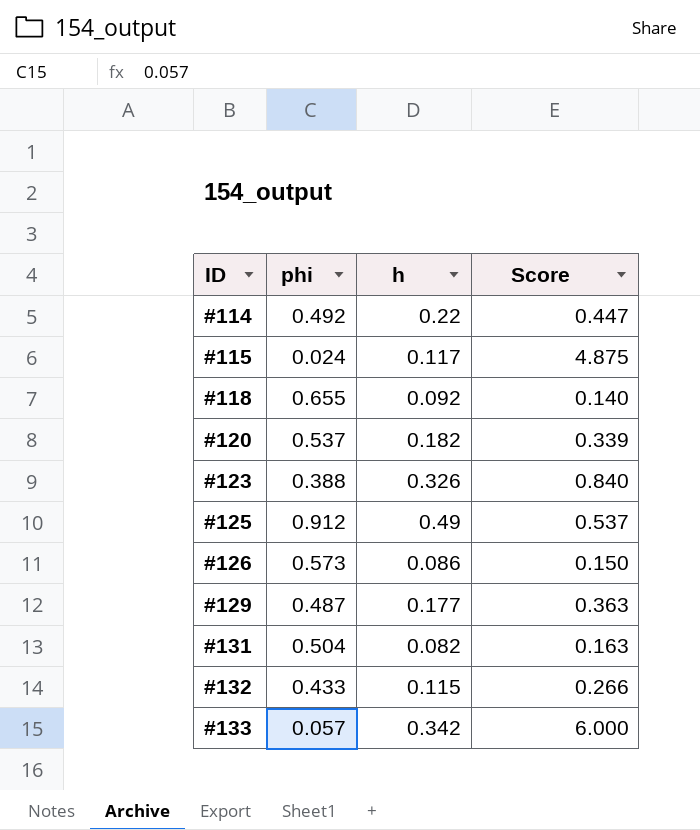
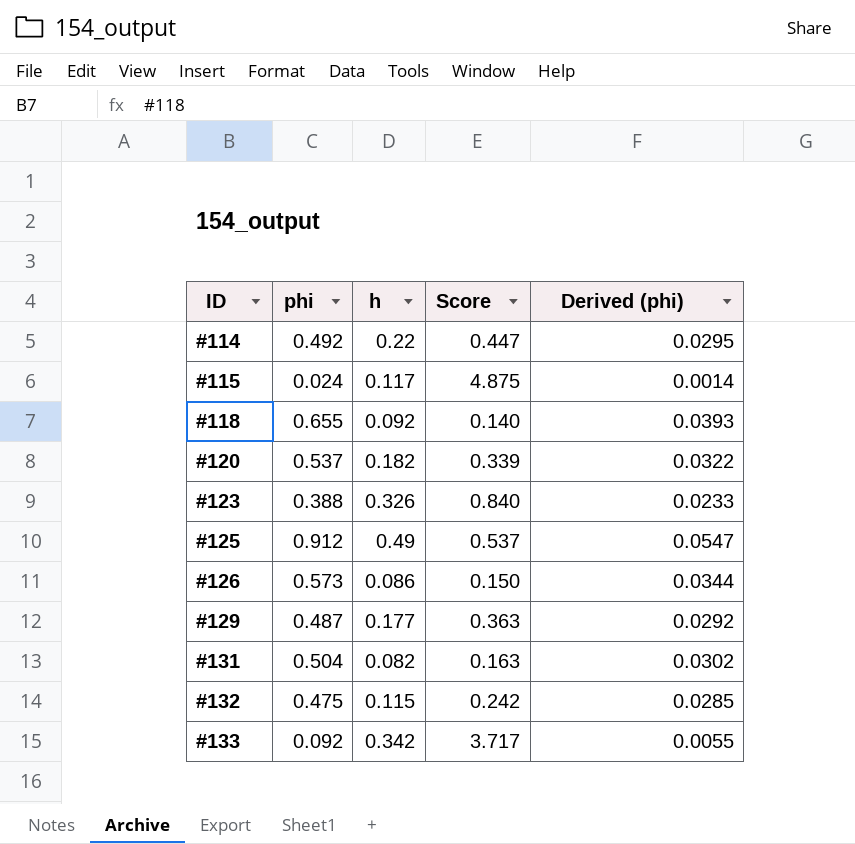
column Derived (phi) | formula: none -> [phi] * 0.06
#132 | phi: 0.433 -> 0.475
#132 | Score: 0.266 -> 0.242
#133 | phi: 0.057 -> 0.092
#133 | Score: 6.000 -> 3.717

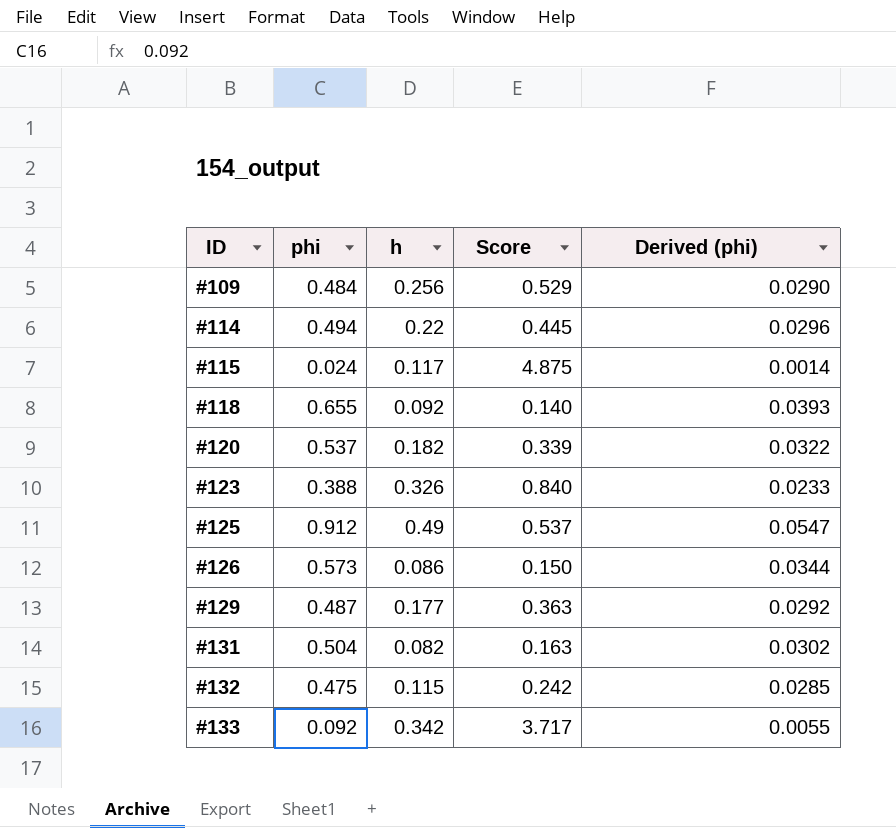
row #109: none -> 0.484 | 0.256 | 0.529 | 0.0290
#114 | phi: 0.492 -> 0.494
#114 | Score: 0.447 -> 0.445
#114 | Derived (phi): 0.0295 -> 0.0296

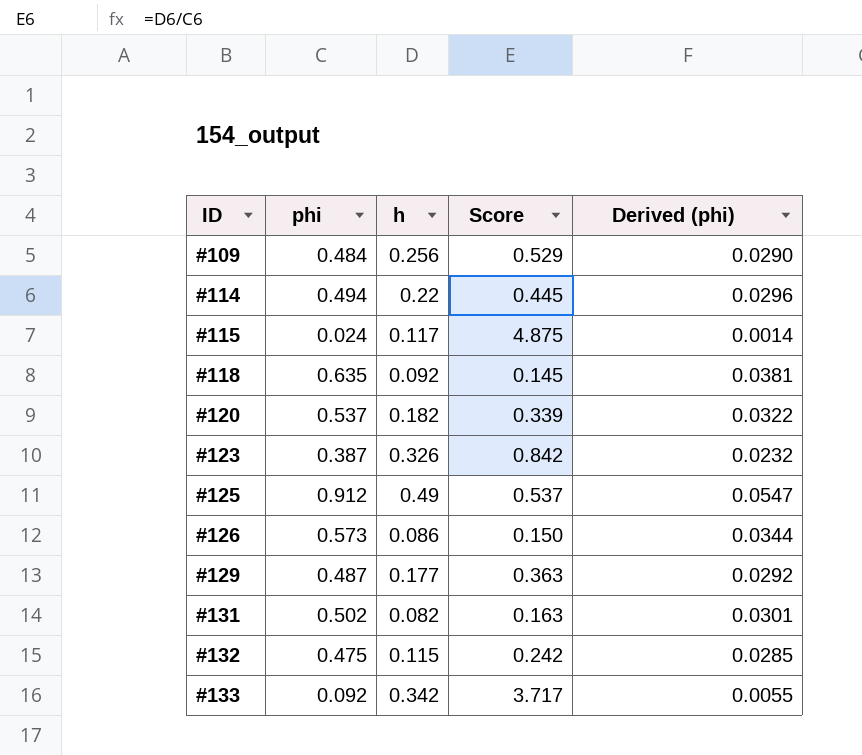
#118 | phi: 0.655 -> 0.635
#118 | Score: 0.140 -> 0.145
#118 | Derived (phi): 0.0393 -> 0.0381
#123 | phi: 0.388 -> 0.387
#123 | Score: 0.840 -> 0.842
#123 | Derived (phi): 0.0233 -> 0.0232
#131 | phi: 0.504 -> 0.502
#131 | Derived (phi): 0.0302 -> 0.0301

